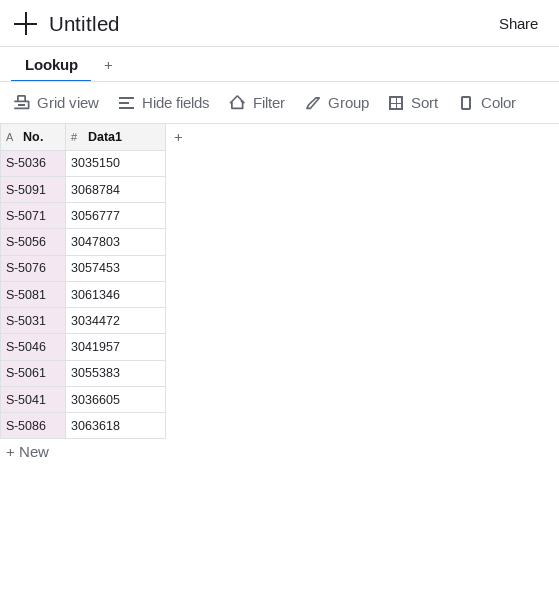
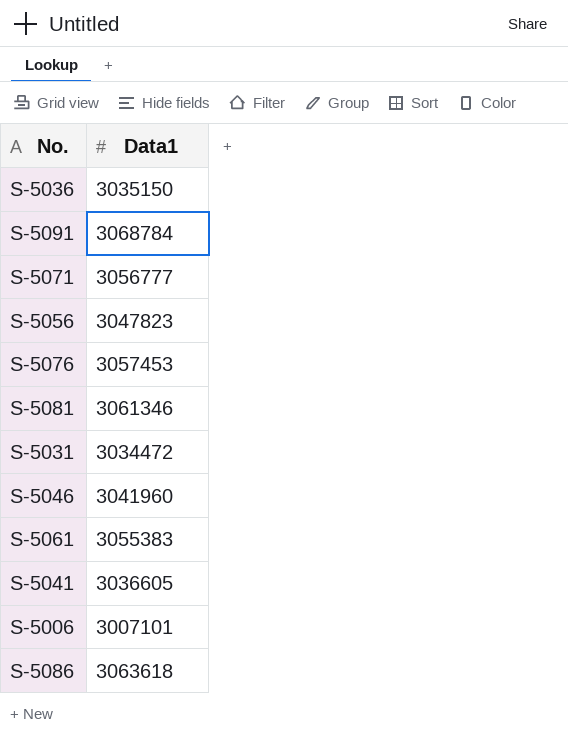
S-5056 | Data1: 3047803 -> 3047823
S-5046 | Data1: 3041957 -> 3041960
row S-5006: none -> 3007101

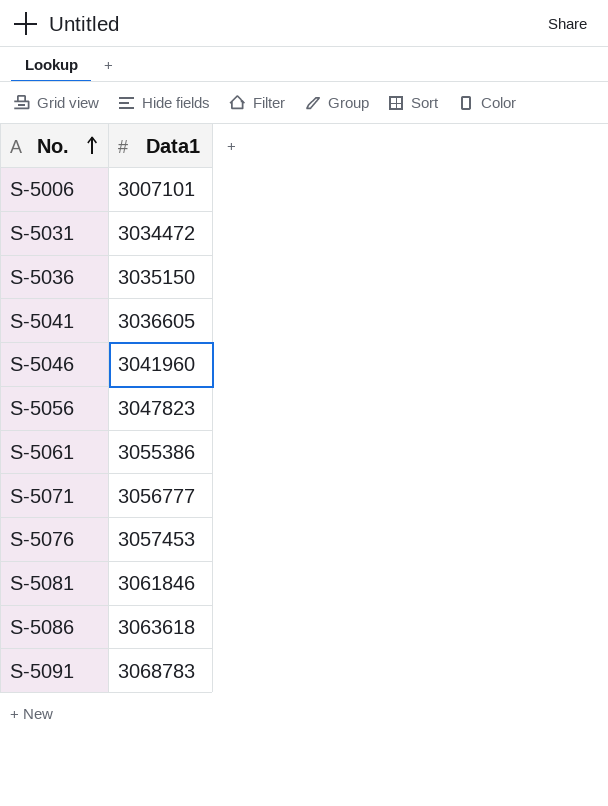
row order: none -> No. ascending
S-5061 | Data1: 3055383 -> 3055386
S-5081 | Data1: 3061346 -> 3061846
S-5091 | Data1: 3068784 -> 3068783

